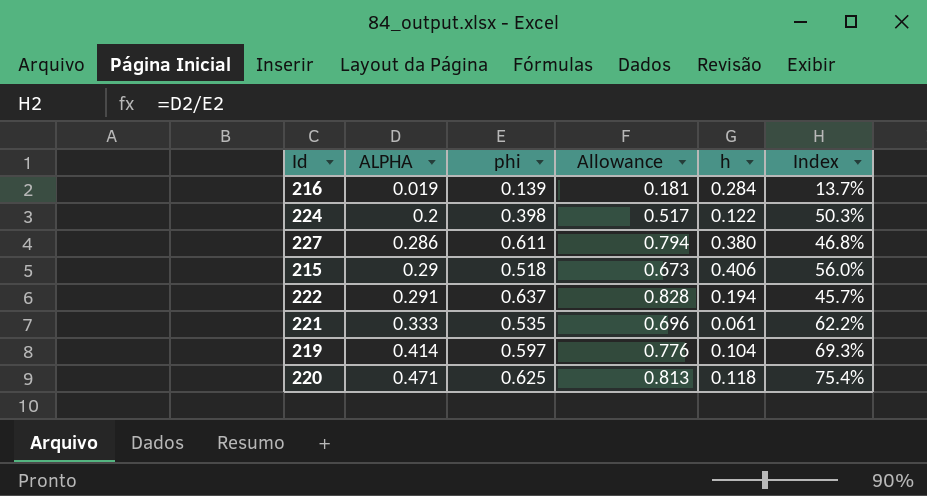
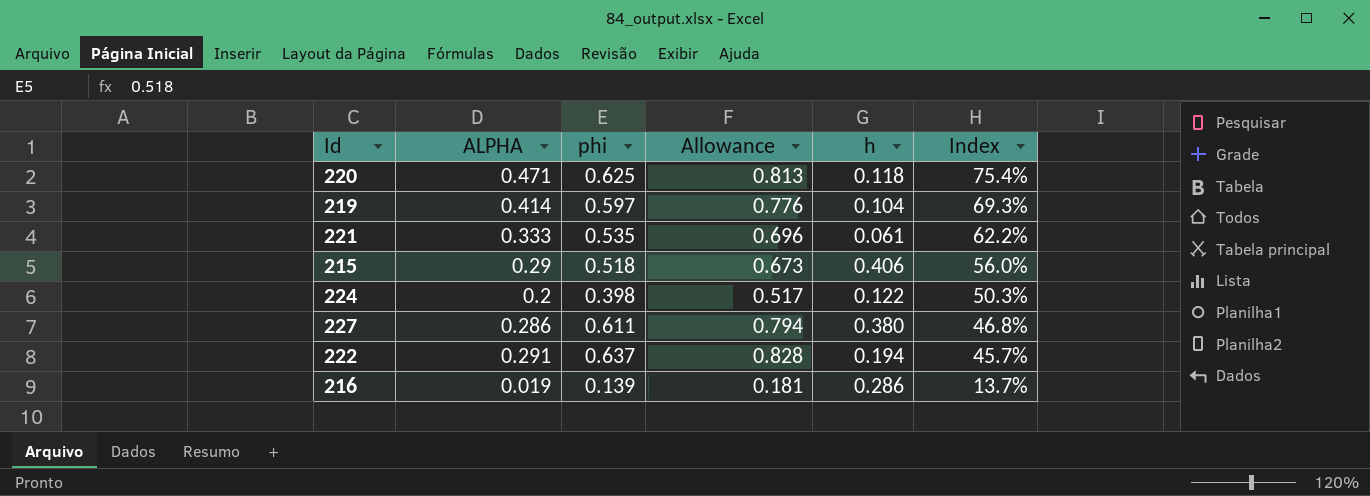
row order: ALPHA ascending -> Index descending
216 | h: 0.284 -> 0.286

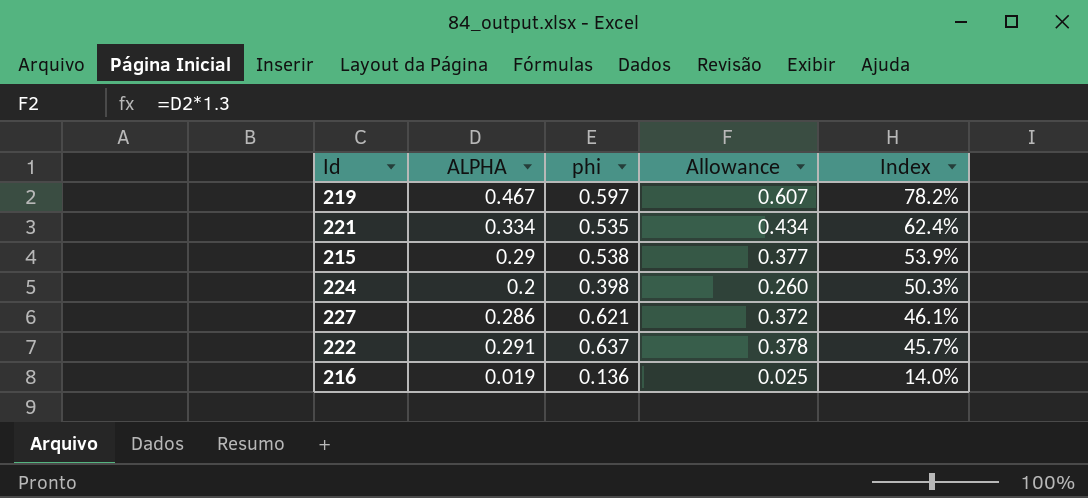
column h | position: 5 -> none
column Allowance | formula: [phi] * 1.3 -> [ALPHA] * 1.3
row 220: 0.471 | 0.625 | 0.813 | 0.118 | 75.4% -> none
219 | ALPHA: 0.414 -> 0.467
219 | Index: 69.3% -> 78.2%
221 | ALPHA: 0.333 -> 0.334
221 | Index: 62.2% -> 62.4%
215 | phi: 0.518 -> 0.538
215 | Index: 56.0% -> 53.9%
227 | phi: 0.611 -> 0.621
227 | Index: 46.8% -> 46.1%
216 | phi: 0.139 -> 0.136
216 | Index: 13.7% -> 14.0%

